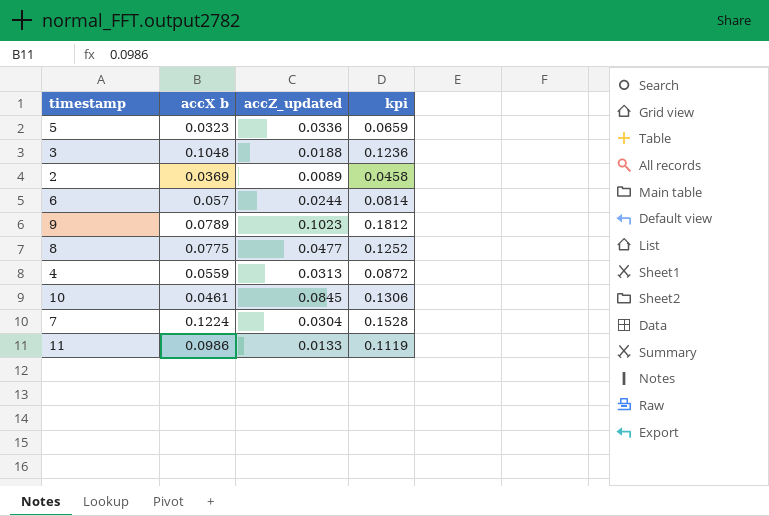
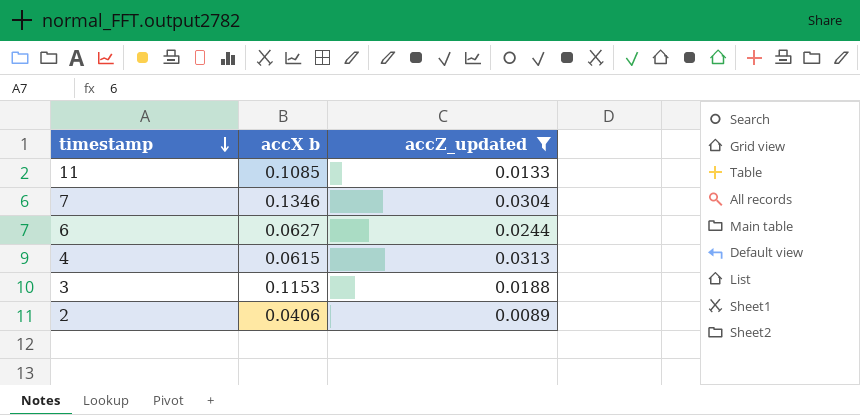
filter: none -> accZ_updated <= 0.0313
row order: none -> timestamp descending
column kpi | formula: [accX b] + [accZ_updated] -> none
11 | accX b: 0.0986 -> 0.1085
7 | accX b: 0.1224 -> 0.1346
6 | accX b: 0.057 -> 0.0627
4 | accX b: 0.0559 -> 0.0615
3 | accX b: 0.1048 -> 0.1153
2 | accX b: 0.0369 -> 0.0406

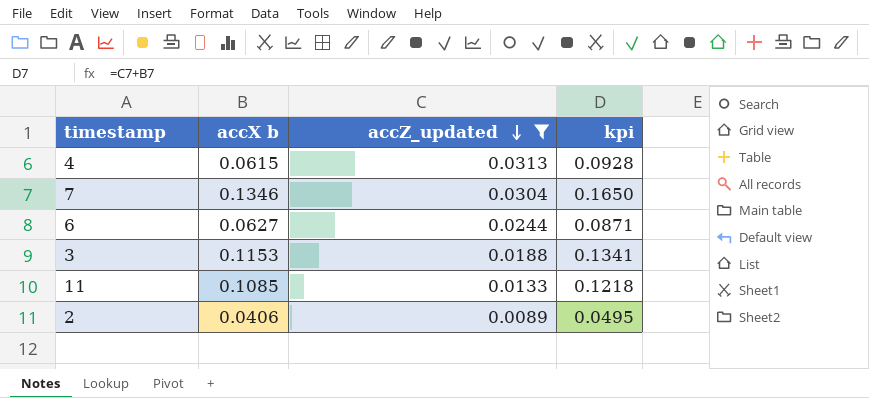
row order: timestamp descending -> accZ_updated descending
column kpi | formula: none -> [accX b] + [accZ_updated]

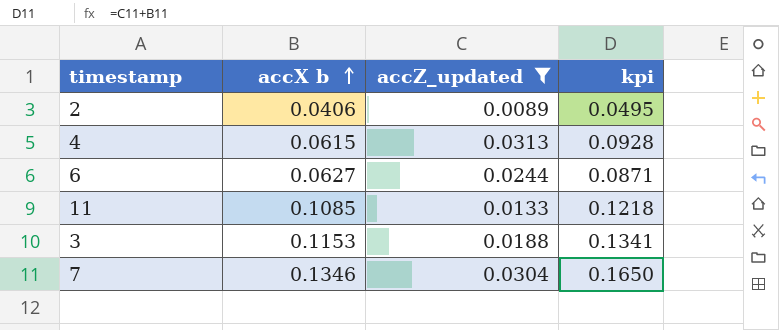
row order: accZ_updated descending -> accX b ascending

